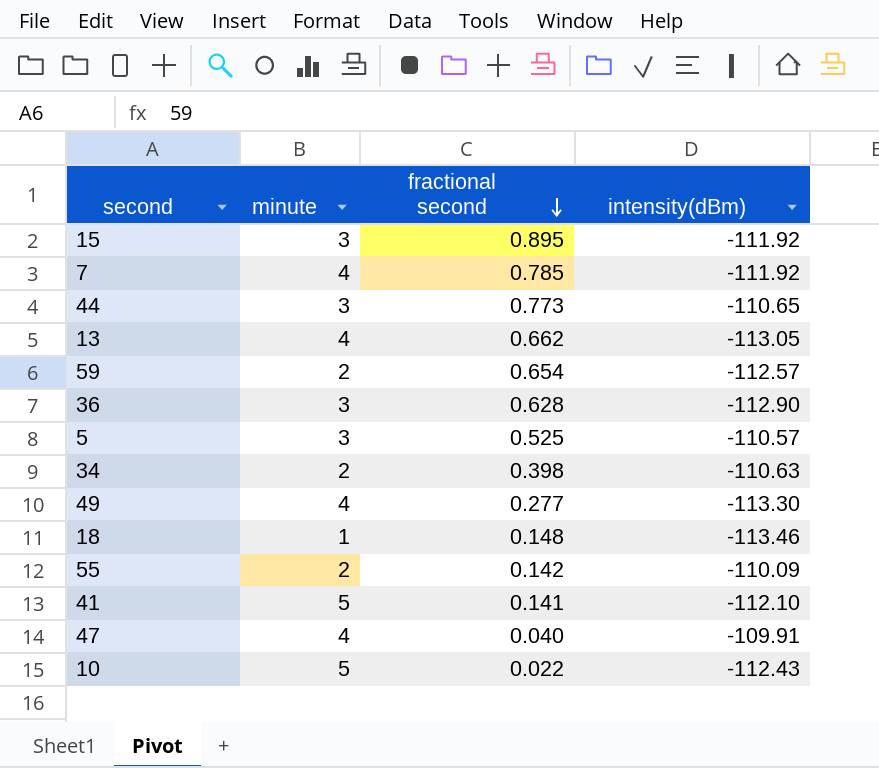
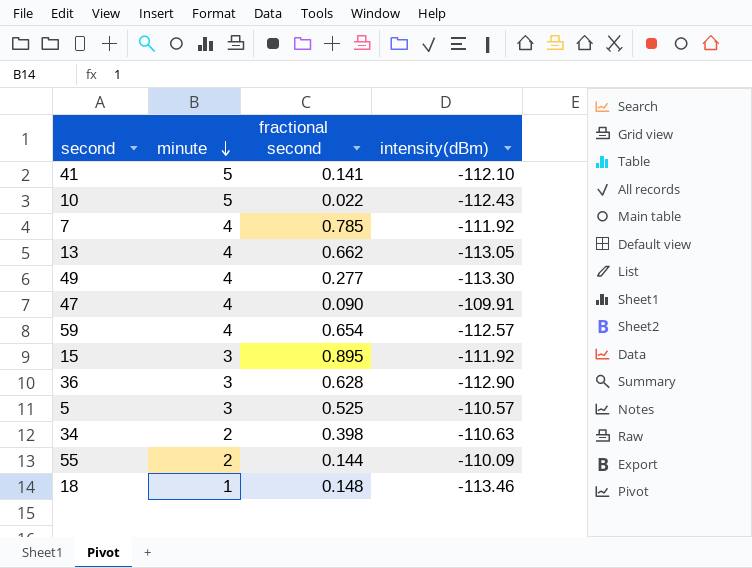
row order: fractional second descending -> minute descending
row 44: 3 | 0.773 | -110.65 -> none
47 | fractional second: 0.040 -> 0.090
59 | minute: 2 -> 4
55 | fractional second: 0.142 -> 0.144

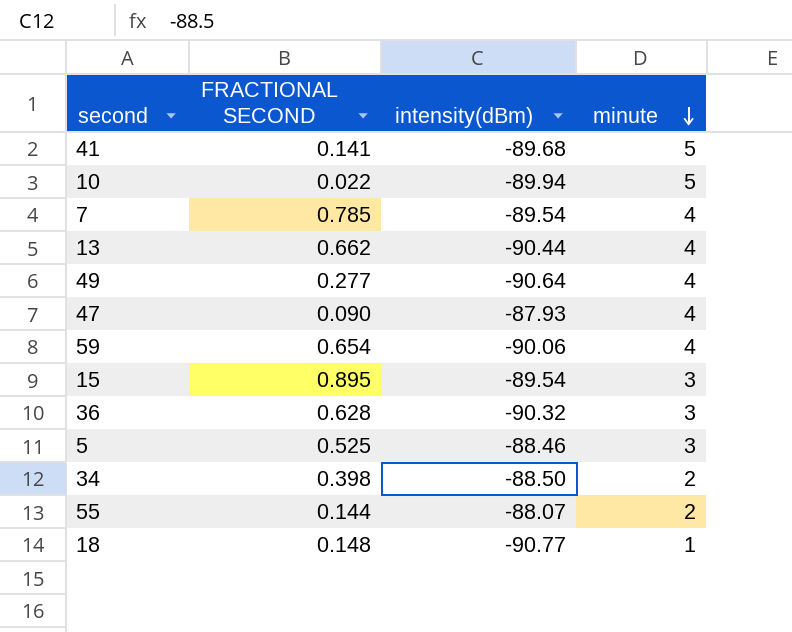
column name: fractional second -> FRACTIONAL SECOND
column minute | position: 2 -> 4
41 | intensity(dBm): -112.10 -> -89.68
10 | intensity(dBm): -112.43 -> -89.94
7 | intensity(dBm): -111.92 -> -89.54
13 | intensity(dBm): -113.05 -> -90.44
49 | intensity(dBm): -113.30 -> -90.64
47 | intensity(dBm): -109.91 -> -87.93
59 | intensity(dBm): -112.57 -> -90.06
15 | intensity(dBm): -111.92 -> -89.54
36 | intensity(dBm): -112.90 -> -90.32
5 | intensity(dBm): -110.57 -> -88.46
34 | intensity(dBm): -110.63 -> -88.50
55 | intensity(dBm): -110.09 -> -88.07
18 | intensity(dBm): -113.46 -> -90.77

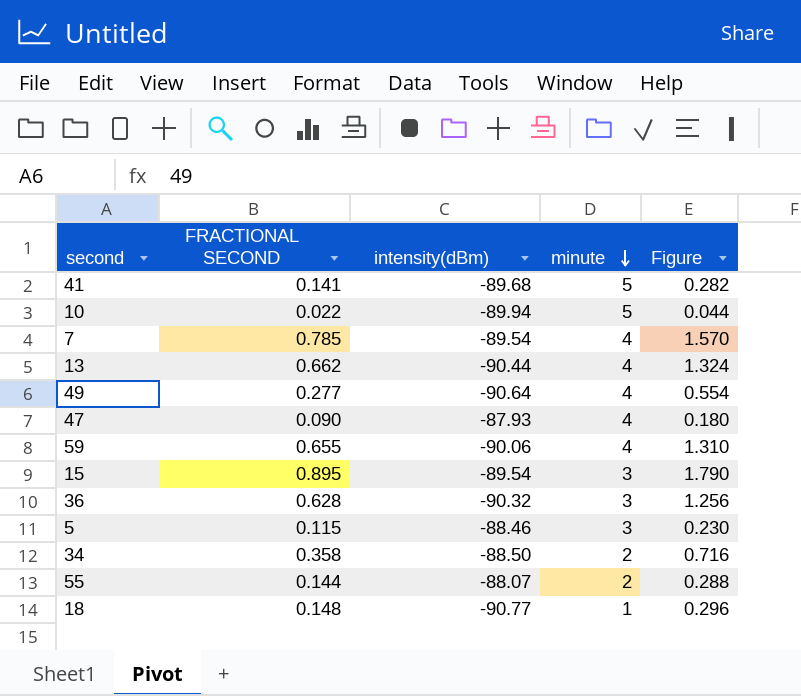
column Figure | formula: none -> [FRACTIONAL SECOND] * 2
59 | FRACTIONAL SECOND: 0.654 -> 0.655
5 | FRACTIONAL SECOND: 0.525 -> 0.115
34 | FRACTIONAL SECOND: 0.398 -> 0.358

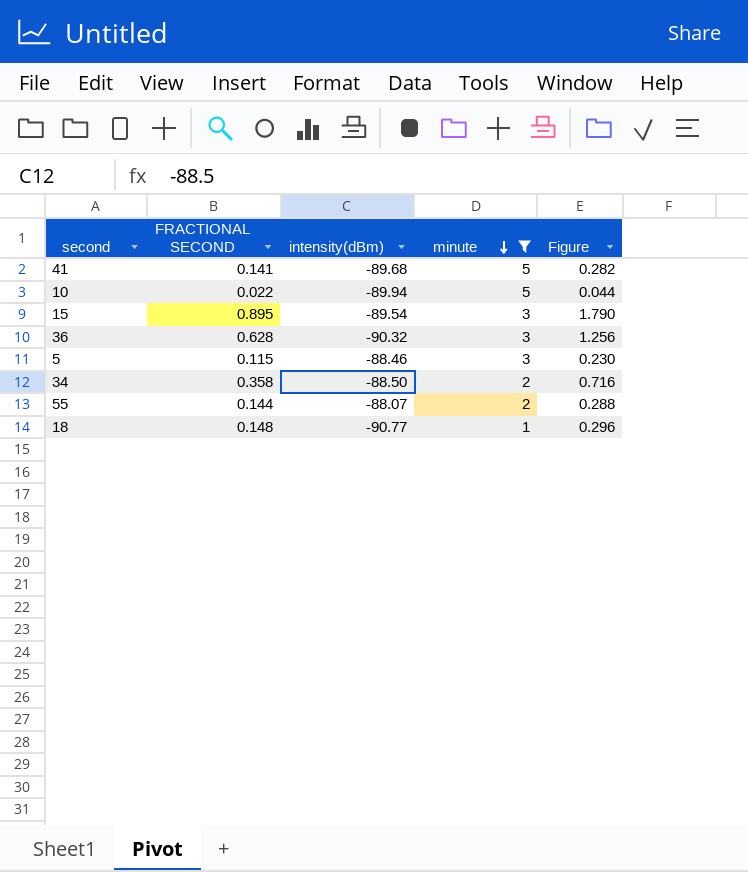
filter: none -> minute != 4

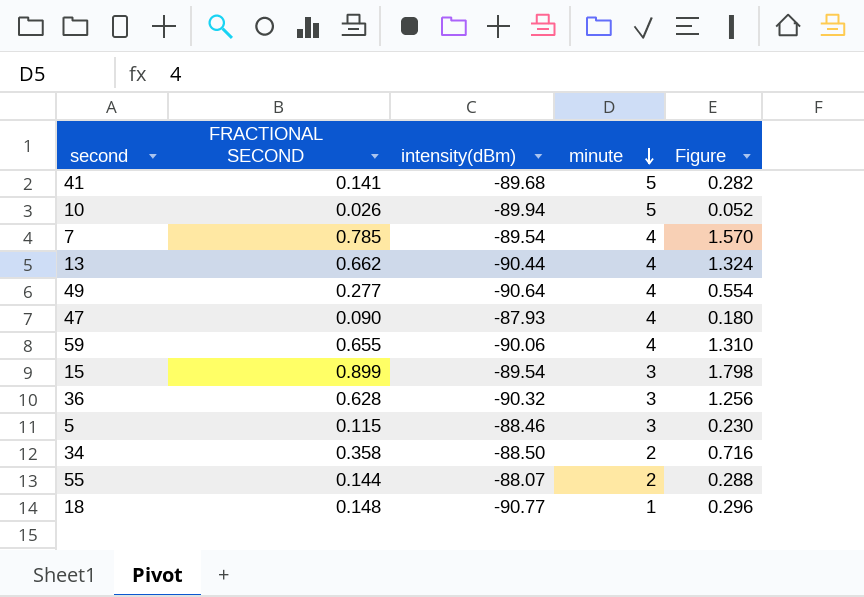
filter: minute != 4 -> none
10 | FRACTIONAL SECOND: 0.022 -> 0.026
10 | Figure: 0.044 -> 0.052
15 | FRACTIONAL SECOND: 0.895 -> 0.899
15 | Figure: 1.790 -> 1.798

